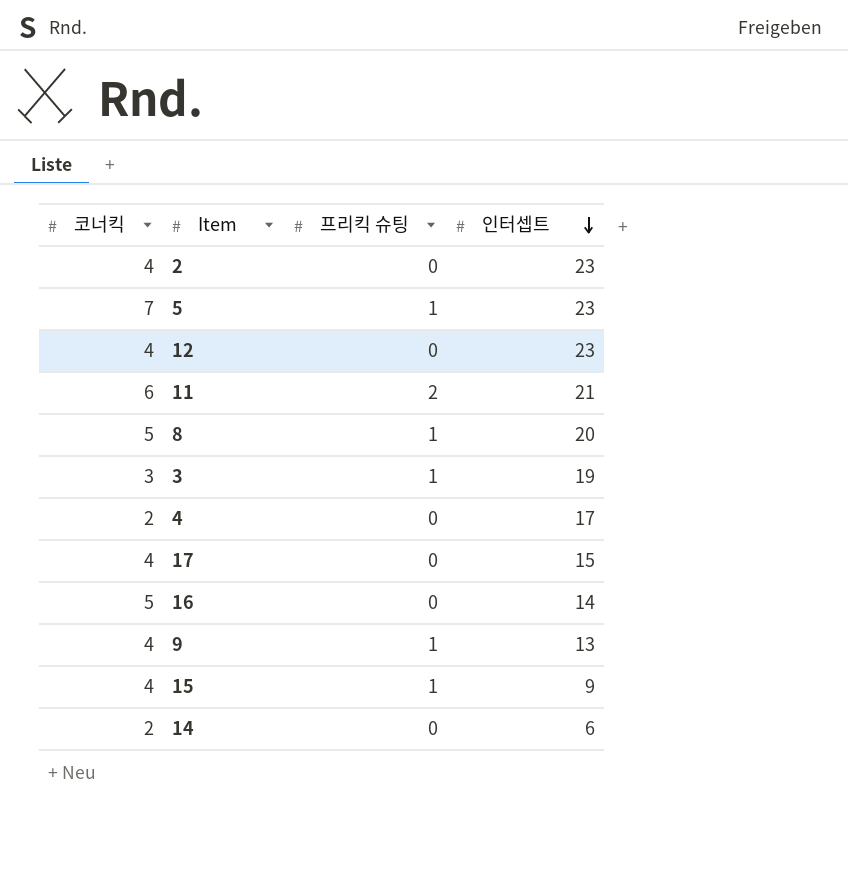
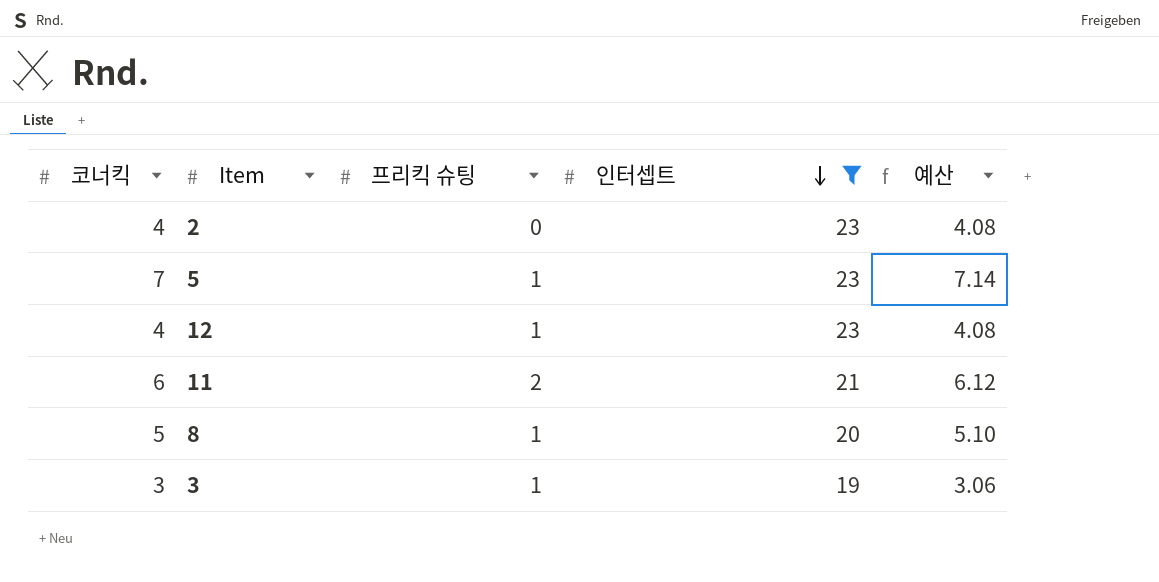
filter: none -> 인터셉트 >= 19
column 예산 | formula: none -> [코너킥] * 1.02
12 | 프리킥 슈팅: 0 -> 1

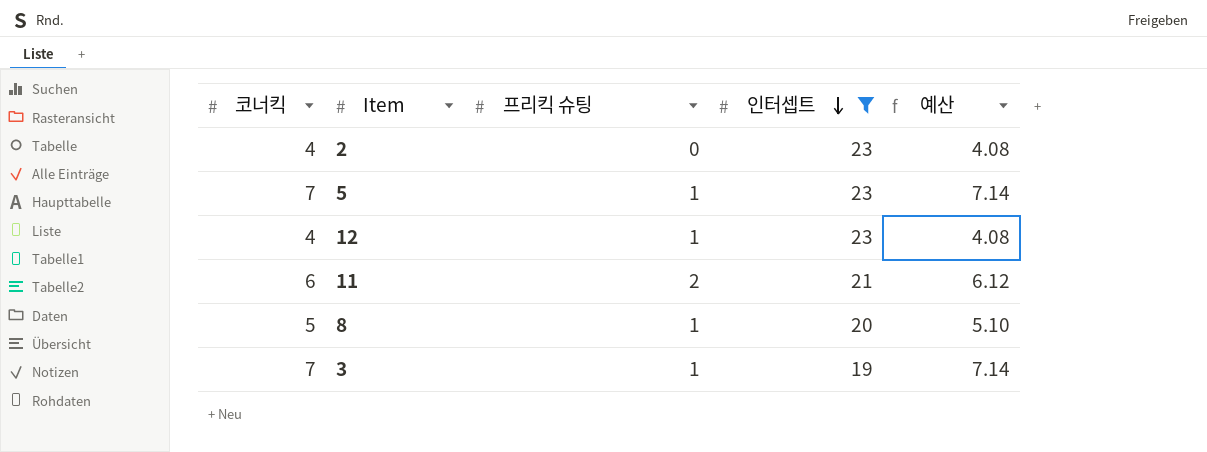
3 | 코너킥: 3 -> 7
3 | 예산: 3.06 -> 7.14

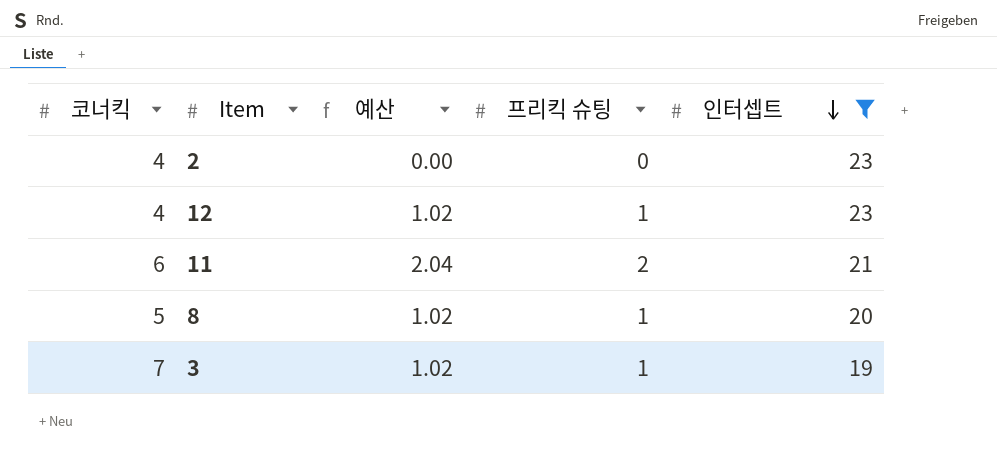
column 예산 | formula: [코너킥] * 1.02 -> [프리킥 슈팅] * 1.02
column 예산 | position: 5 -> 3
row 5: 7 | 1 | 23 | 7.14 -> none

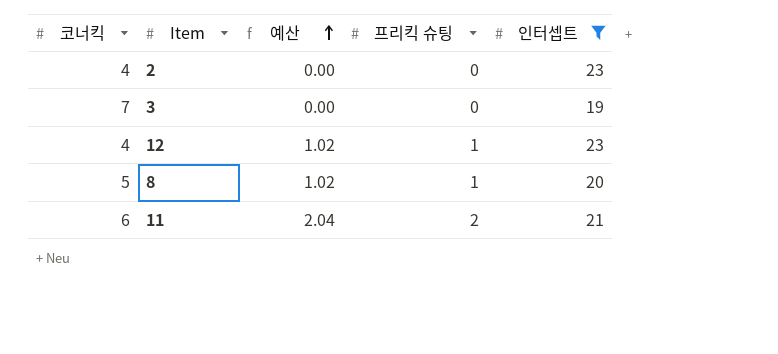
row order: 인터셉트 descending -> 예산 ascending
3 | 예산: 1.02 -> 0.00
3 | 프리킥 슈팅: 1 -> 0

